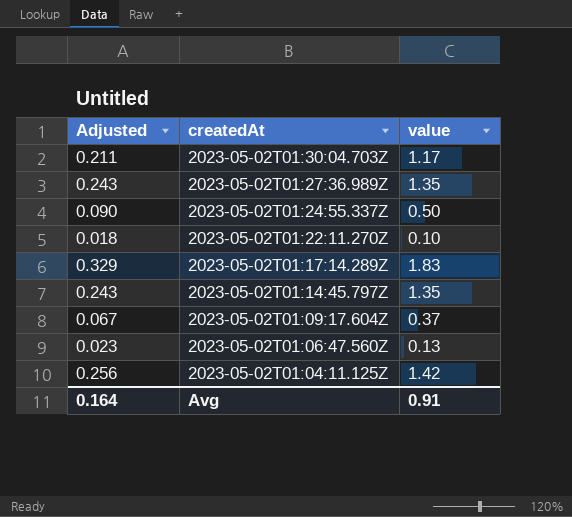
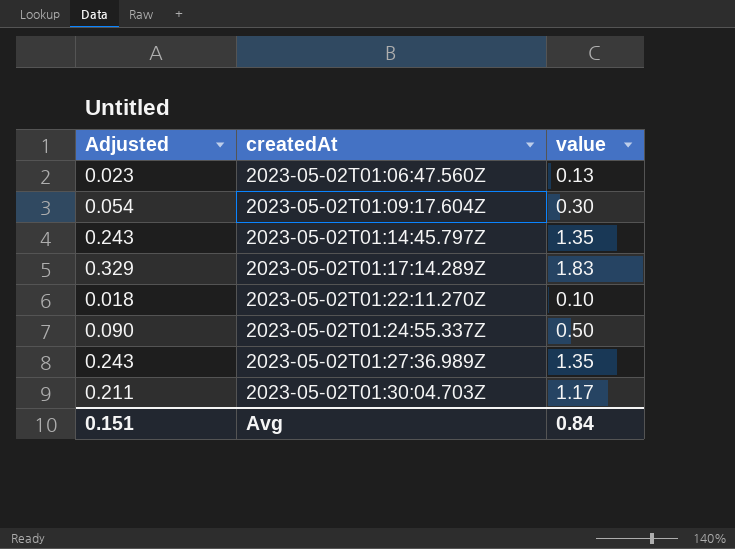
row order: createdAt descending -> createdAt ascending
row 2023-05-02T01:04:11.125Z: 0.256 | 1.42 -> none
2023-05-02T01:09:17.604Z | Adjusted: 0.067 -> 0.054
2023-05-02T01:09:17.604Z | value: 0.37 -> 0.30
Avg | Adjusted: 0.164 -> 0.151
Avg | value: 0.91 -> 0.84

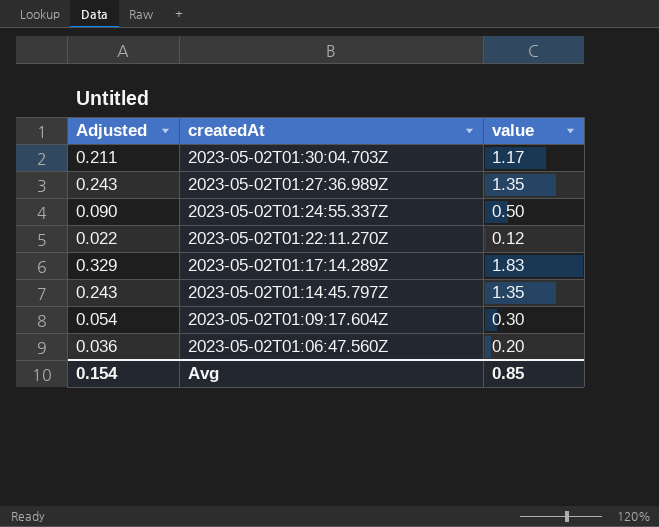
row order: createdAt ascending -> createdAt descending
2023-05-02T01:22:11.270Z | Adjusted: 0.018 -> 0.022
2023-05-02T01:22:11.270Z | value: 0.10 -> 0.12
2023-05-02T01:06:47.560Z | Adjusted: 0.023 -> 0.036
2023-05-02T01:06:47.560Z | value: 0.13 -> 0.20
Avg | Adjusted: 0.151 -> 0.154
Avg | value: 0.84 -> 0.85

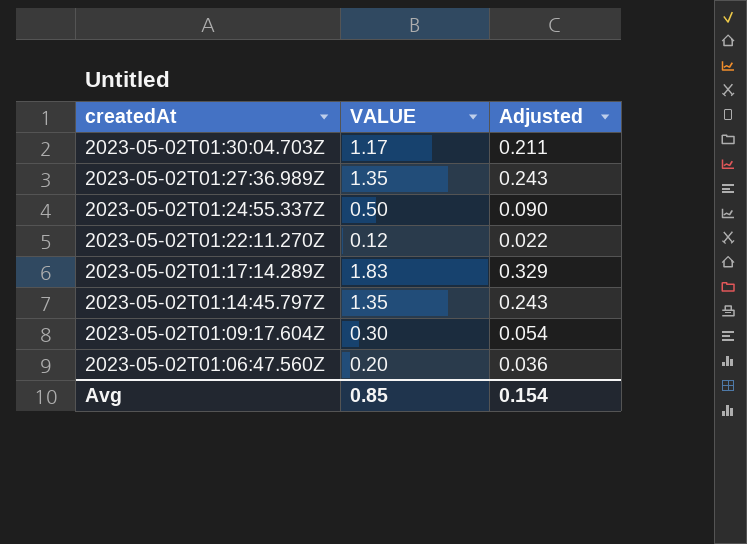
column name: value -> VALUE
column Adjusted | position: 1 -> 3

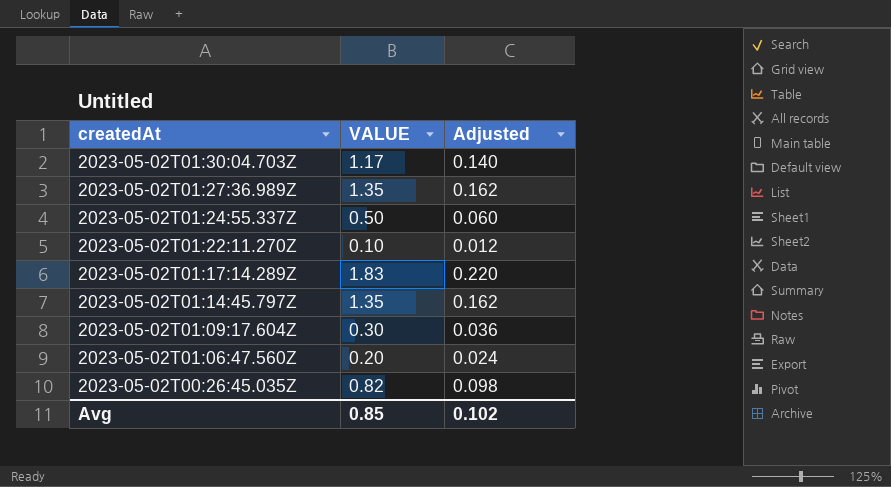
column Adjusted | formula: [VALUE] * 0.18 -> [VALUE] * 0.12
2023-05-02T01:22:11.270Z | VALUE: 0.12 -> 0.10
row 2023-05-02T00:26:45.035Z: none -> 0.82 | 0.098
Avg | Adjusted: 0.154 -> 0.102

